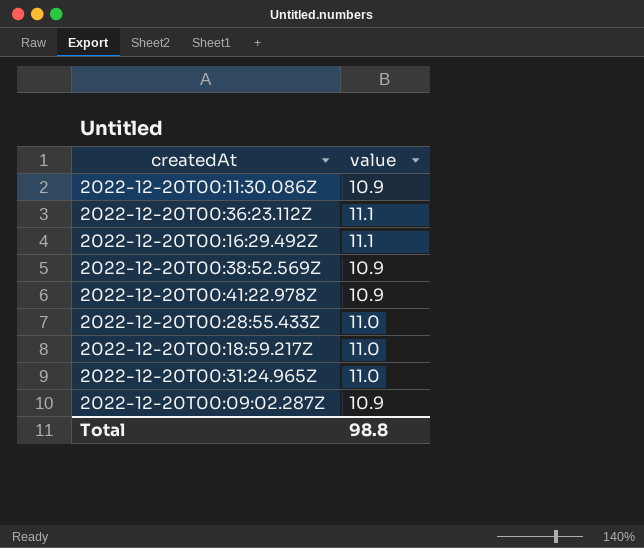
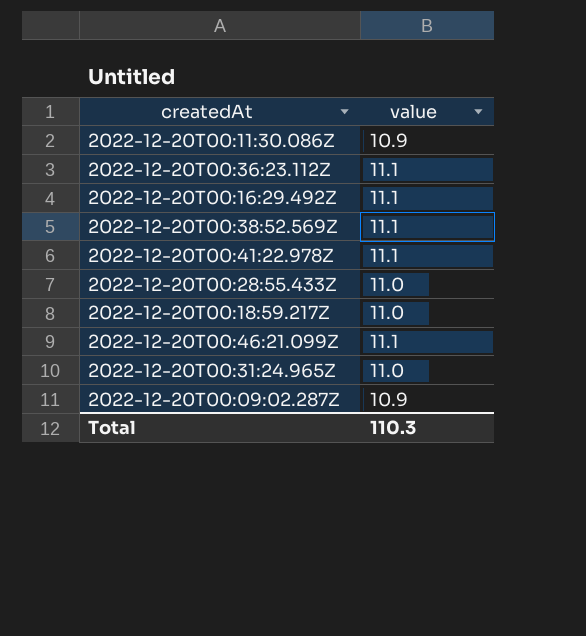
2022-12-20T00:38:52.569Z | value: 10.9 -> 11.1
2022-12-20T00:41:22.978Z | value: 10.9 -> 11.1
row 2022-12-20T00:46:21.099Z: none -> 11.1
Total | value: 98.8 -> 110.3

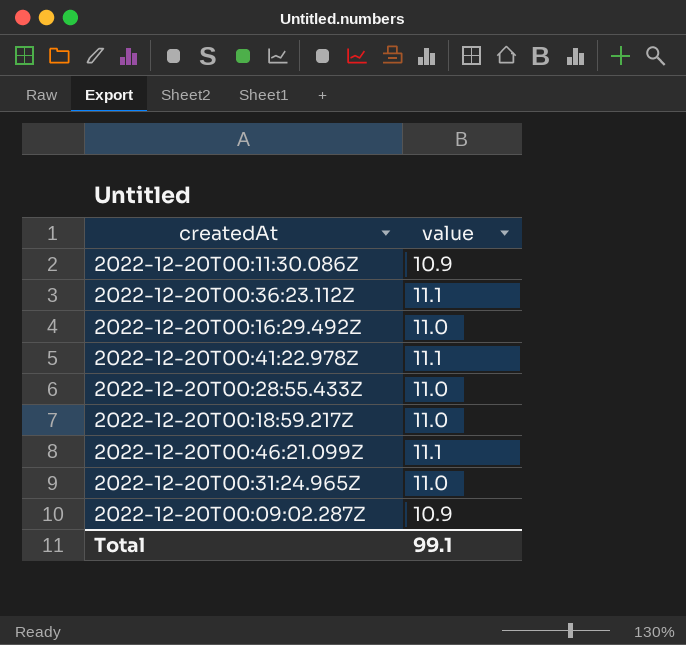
row 2022-12-20T00:38:52.569Z: 11.1 -> none
2022-12-20T00:16:29.492Z | value: 11.1 -> 11.0
Total | value: 110.3 -> 99.1

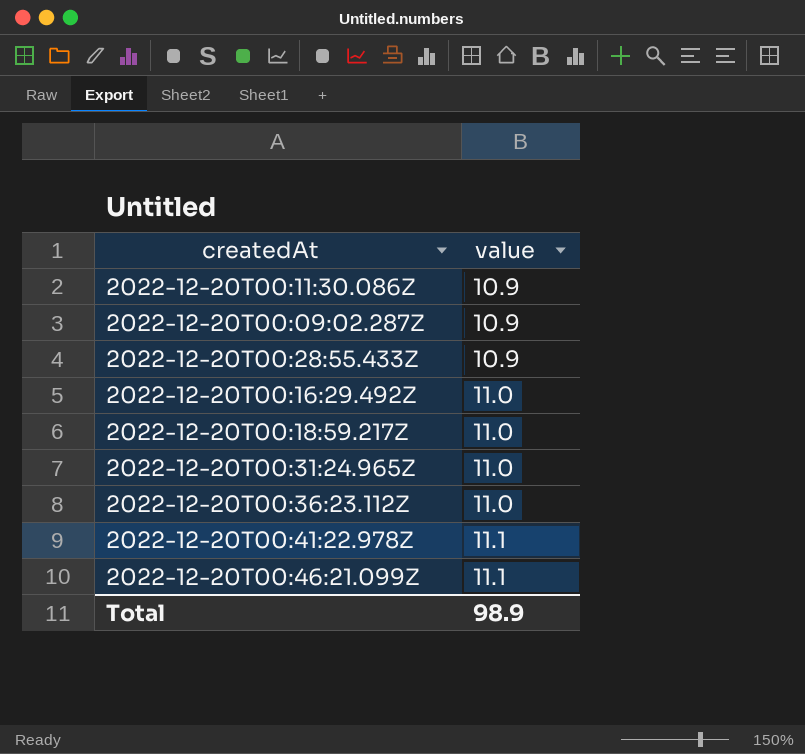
row order: none -> value ascending
2022-12-20T00:28:55.433Z | value: 11.0 -> 10.9
2022-12-20T00:36:23.112Z | value: 11.1 -> 11.0
Total | value: 99.1 -> 98.9

